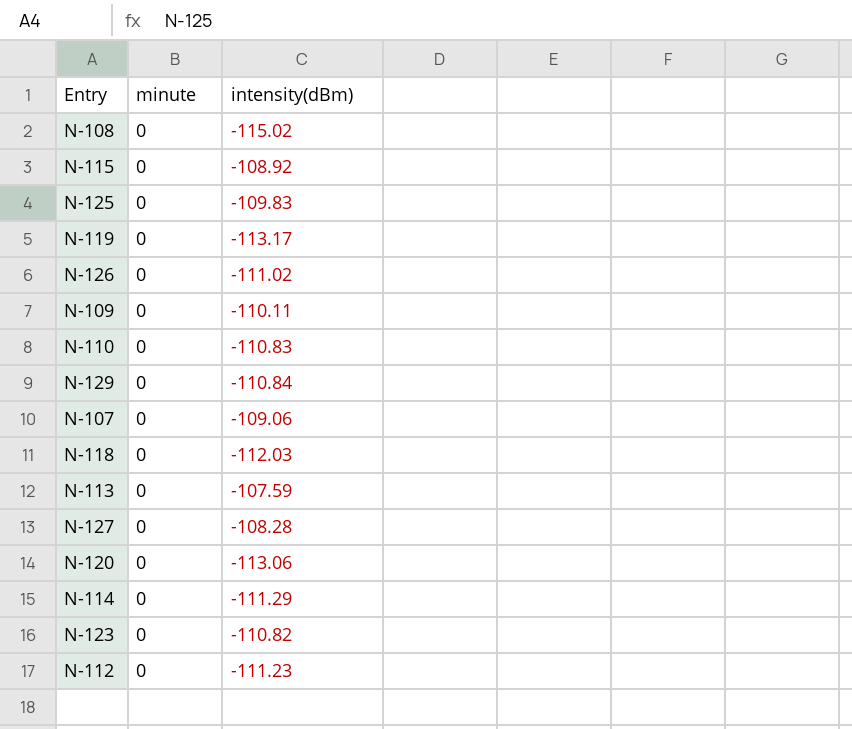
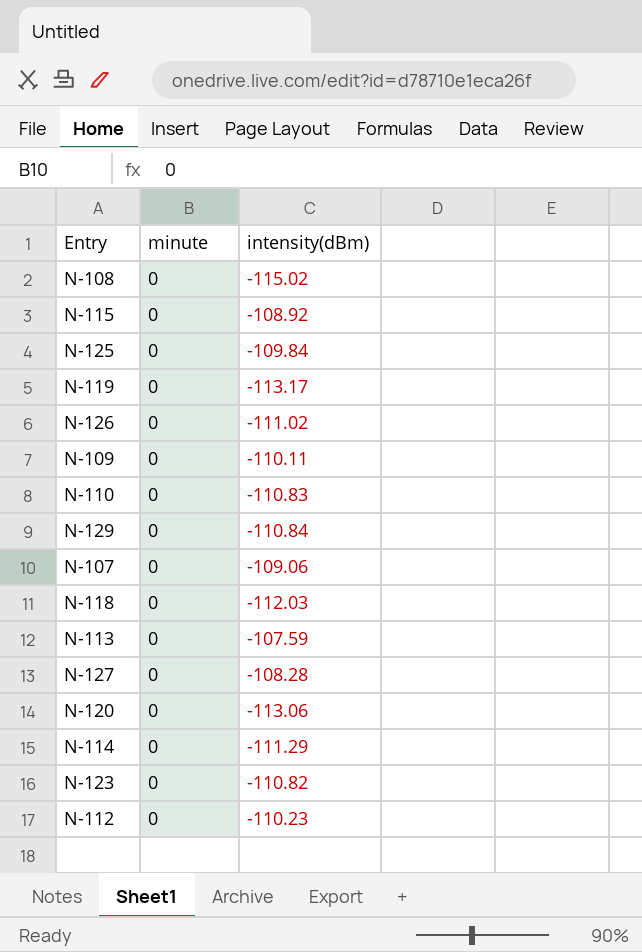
N-125 | intensity(dBm): -109.83 -> -109.84
N-112 | intensity(dBm): -111.23 -> -110.23

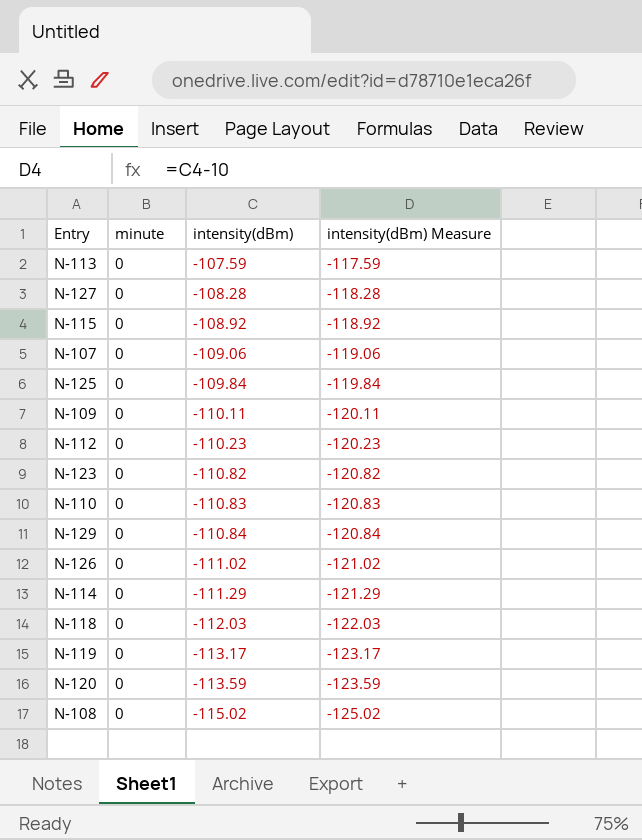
row order: none -> intensity(dBm) descending
column intensity(dBm) Measure | formula: none -> [intensity(dBm)] - 10
N-120 | intensity(dBm): -113.06 -> -113.59

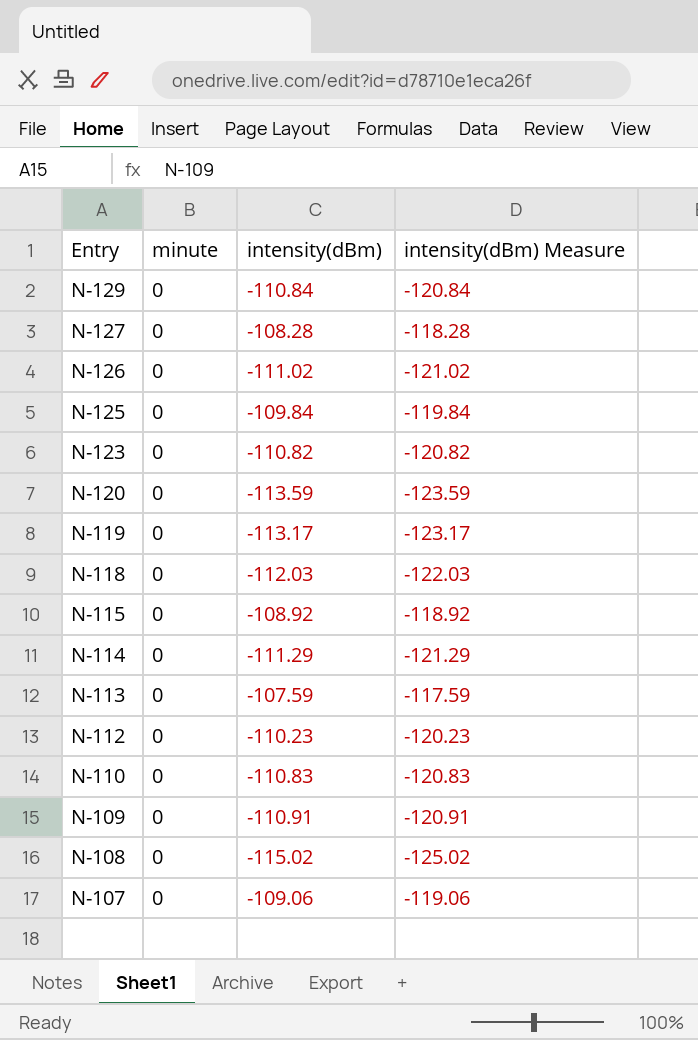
row order: intensity(dBm) descending -> Entry descending
N-109 | intensity(dBm): -110.11 -> -110.91
N-109 | intensity(dBm) Measure: -120.11 -> -120.91

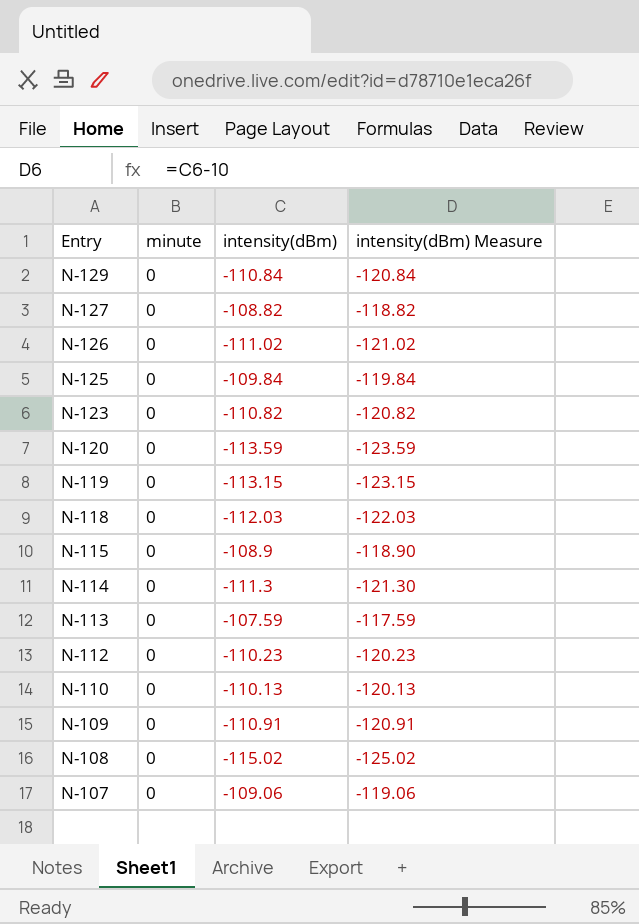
N-127 | intensity(dBm): -108.28 -> -108.82
N-127 | intensity(dBm) Measure: -118.28 -> -118.82
N-119 | intensity(dBm): -113.17 -> -113.15
N-119 | intensity(dBm) Measure: -123.17 -> -123.15
N-115 | intensity(dBm): -108.92 -> -108.9
N-115 | intensity(dBm) Measure: -118.92 -> -118.90
N-114 | intensity(dBm): -111.29 -> -111.3
N-114 | intensity(dBm) Measure: -121.29 -> -121.30
N-110 | intensity(dBm): -110.83 -> -110.13
N-110 | intensity(dBm) Measure: -120.83 -> -120.13

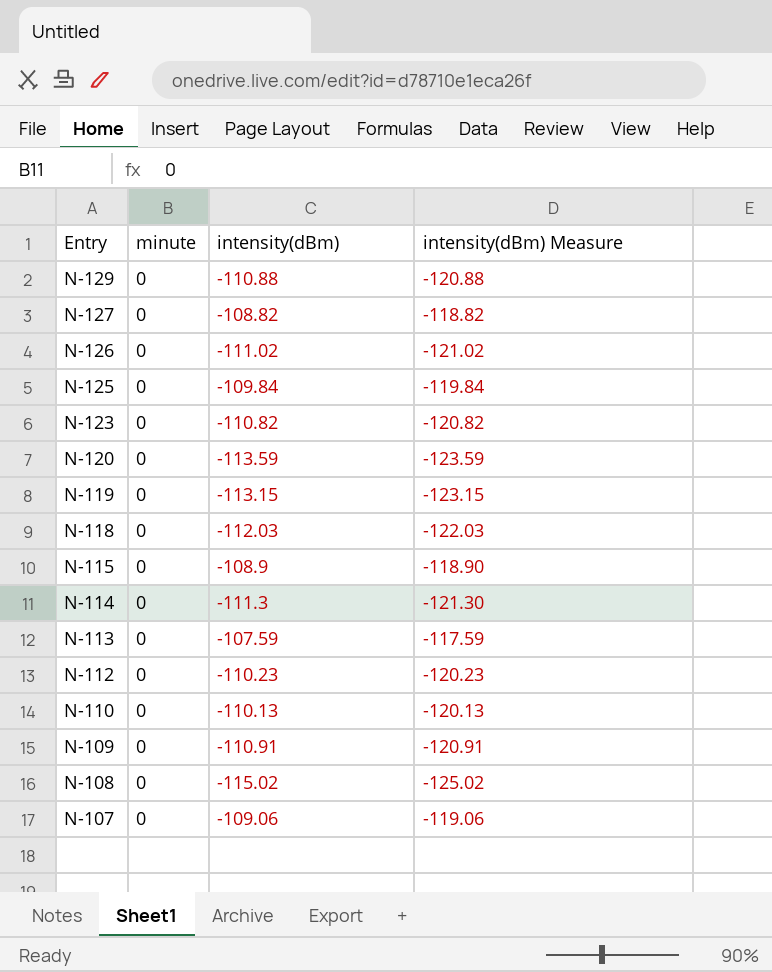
N-129 | intensity(dBm): -110.84 -> -110.88
N-129 | intensity(dBm) Measure: -120.84 -> -120.88

